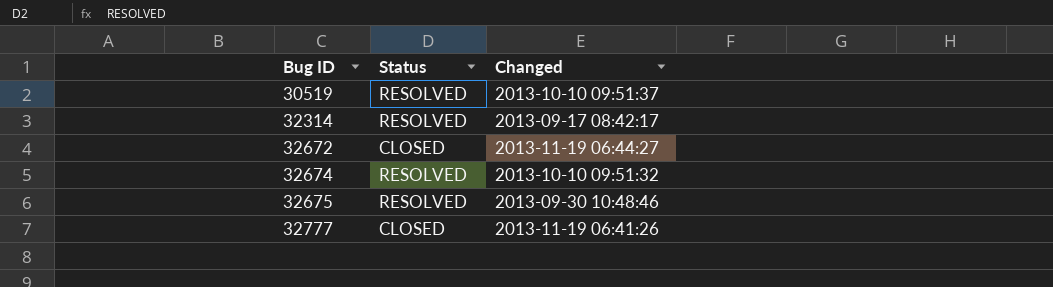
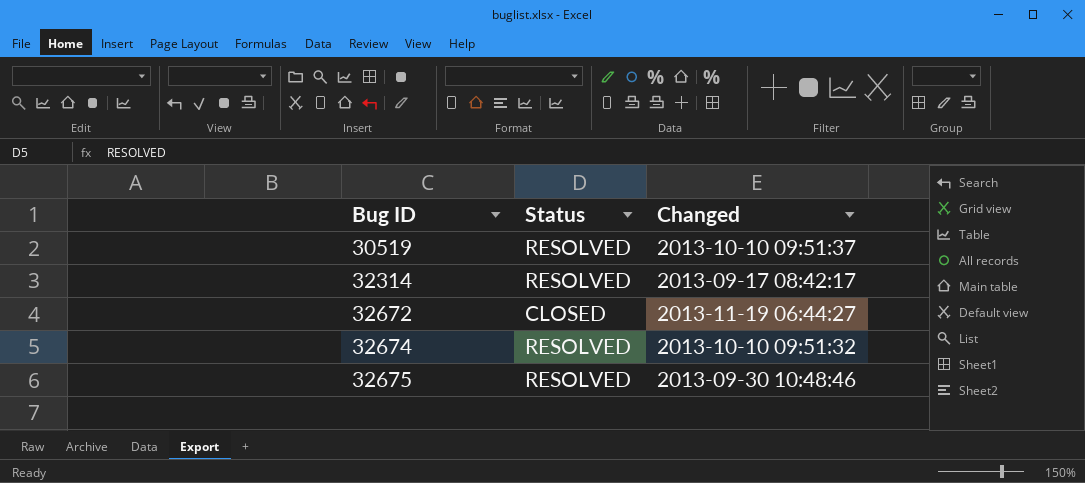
row 32777: CLOSED | 2013-11-19 06:41:26 -> none

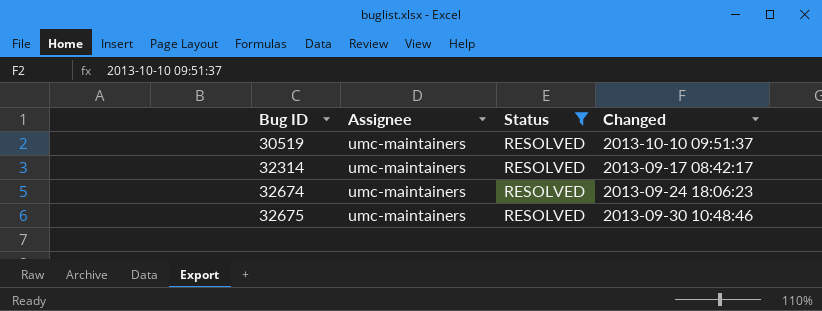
filter: none -> Status = RESOLVED
column Assignee | position: none -> 2
32674 | Changed: 2013-10-10 09:51:32 -> 2013-09-24 18:06:23

